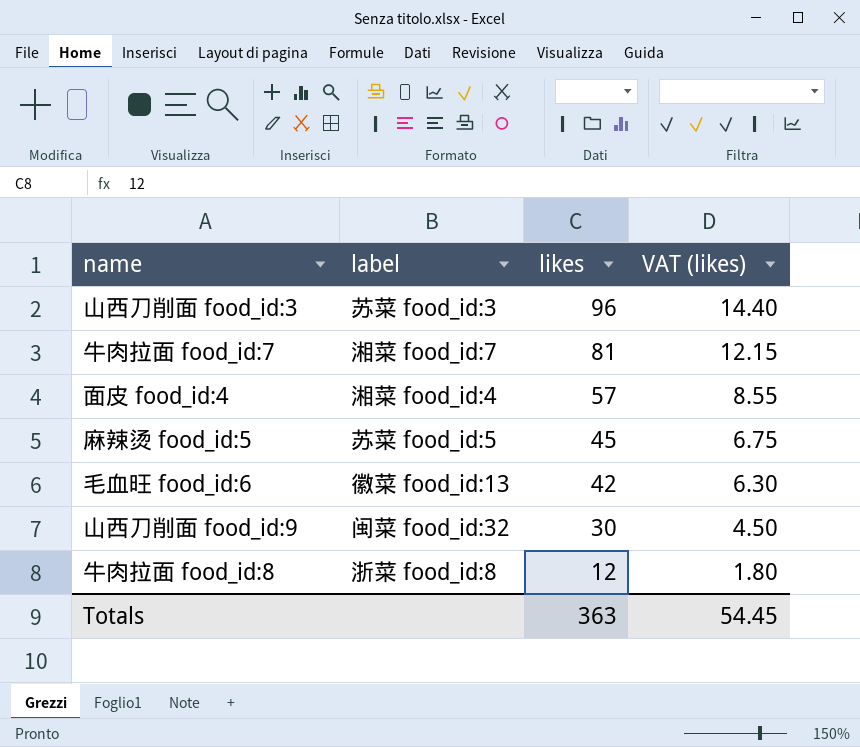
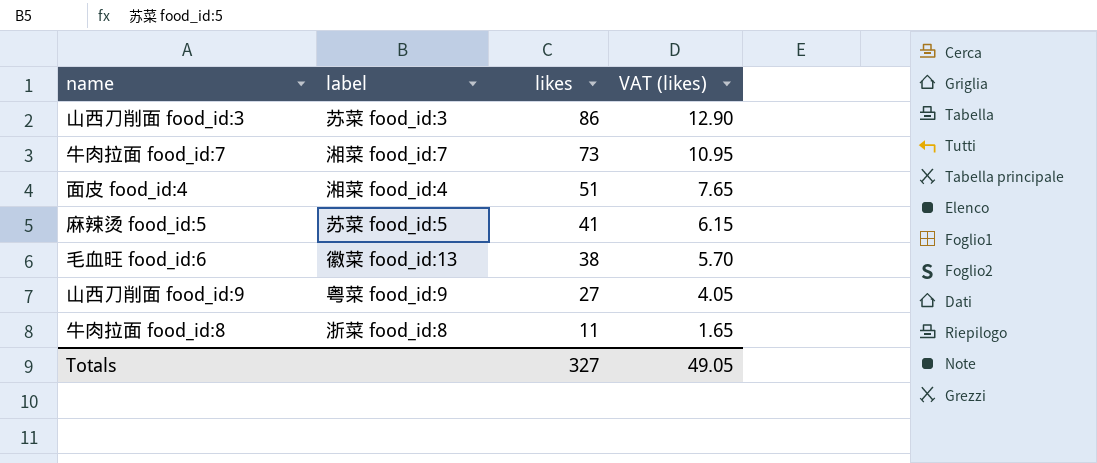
山西刀削面 food_id:3 | likes: 96 -> 86
山西刀削面 food_id:3 | VAT (likes): 14.40 -> 12.90
牛肉拉面 food_id:7 | likes: 81 -> 73
牛肉拉面 food_id:7 | VAT (likes): 12.15 -> 10.95
面皮 food_id:4 | likes: 57 -> 51
面皮 food_id:4 | VAT (likes): 8.55 -> 7.65
麻辣烫 food_id:5 | likes: 45 -> 41
麻辣烫 food_id:5 | VAT (likes): 6.75 -> 6.15
毛血旺 food_id:6 | likes: 42 -> 38
毛血旺 food_id:6 | VAT (likes): 6.30 -> 5.70
山西刀削面 food_id:9 | label: 闽菜 food_id:32 -> 粤菜 food_id:9
山西刀削面 food_id:9 | likes: 30 -> 27
山西刀削面 food_id:9 | VAT (likes): 4.50 -> 4.05
牛肉拉面 food_id:8 | likes: 12 -> 11
牛肉拉面 food_id:8 | VAT (likes): 1.80 -> 1.65
Totals | likes: 363 -> 327
Totals | VAT (likes): 54.45 -> 49.05

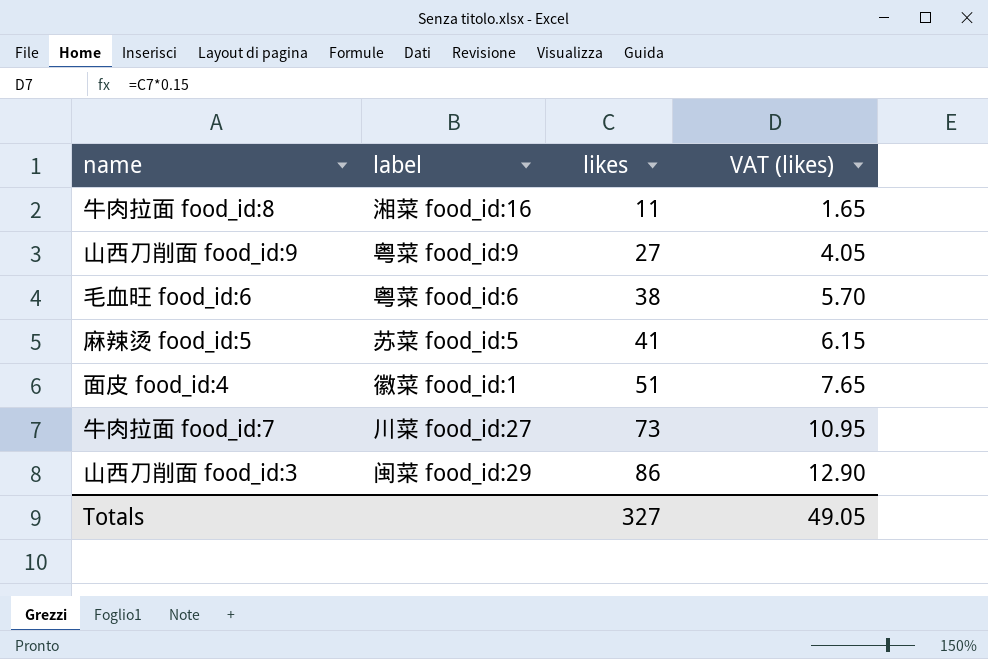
row order: likes descending -> likes ascending
牛肉拉面 food_id:8 | label: 浙菜 food_id:8 -> 湘菜 food_id:16
毛血旺 food_id:6 | label: 徽菜 food_id:13 -> 粤菜 food_id:6
面皮 food_id:4 | label: 湘菜 food_id:4 -> 徽菜 food_id:1
牛肉拉面 food_id:7 | label: 湘菜 food_id:7 -> 川菜 food_id:27
山西刀削面 food_id:3 | label: 苏菜 food_id:3 -> 闽菜 food_id:29

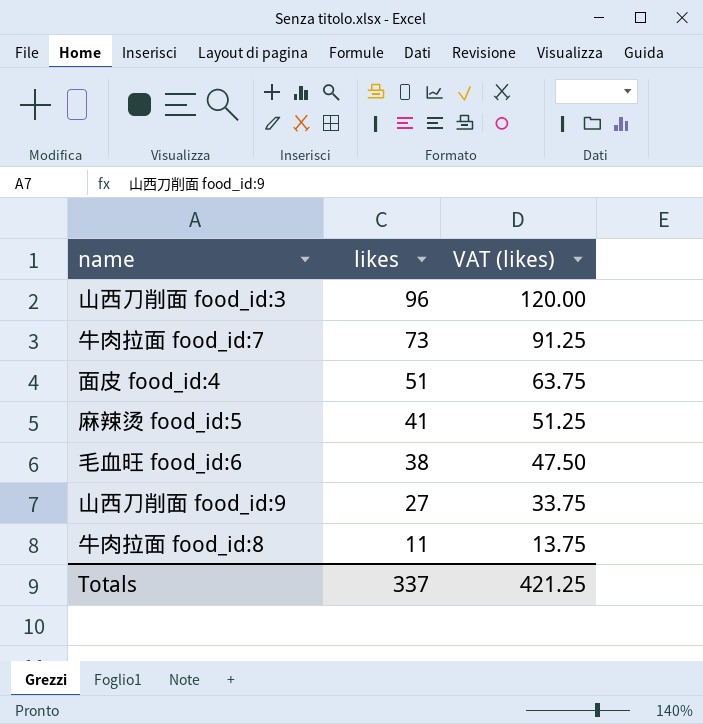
row order: likes ascending -> likes descending
column label | position: 2 -> none
column VAT (likes) | formula: [likes] * 0.15 -> [likes] * 1.25
山西刀削面 food_id:3 | likes: 86 -> 96
Totals | likes: 327 -> 337
Totals | VAT (likes): 49.05 -> 421.25

